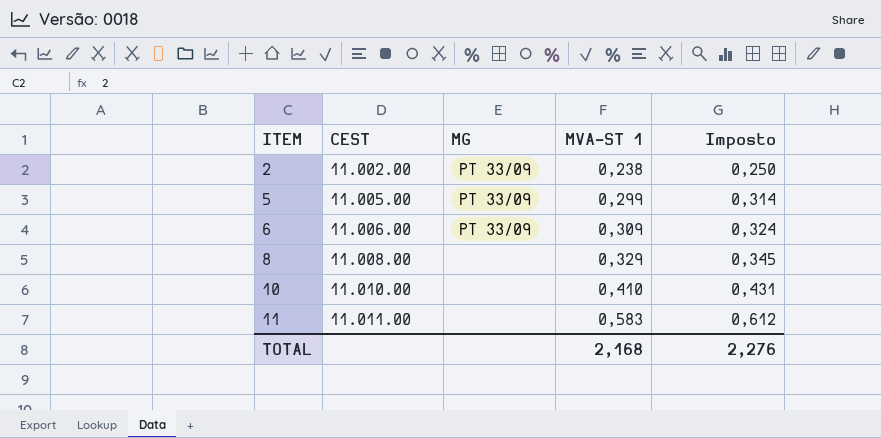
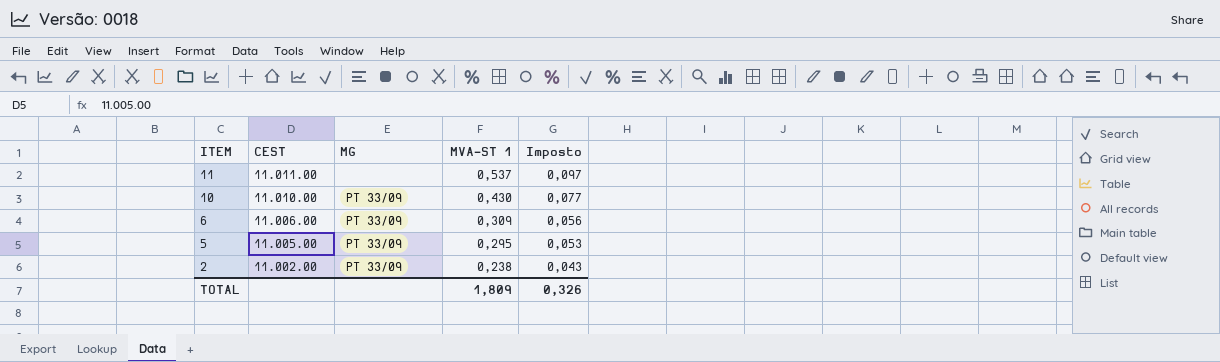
row order: ITEM ascending -> ITEM descending
column Imposto | formula: [MVA-ST 1] * 1,05 -> [MVA-ST 1] * 0,18
row 8: 11.008.00 | none | 0,329 | 0,345 -> none
11 | MVA-ST 1: 0,583 -> 0,537
10 | MG: none -> PT 33/09
10 | MVA-ST 1: 0,410 -> 0,430
5 | MVA-ST 1: 0,299 -> 0,295
TOTAL | MVA-ST 1: 2,168 -> 1,809
TOTAL | Imposto: 2,276 -> 0,326

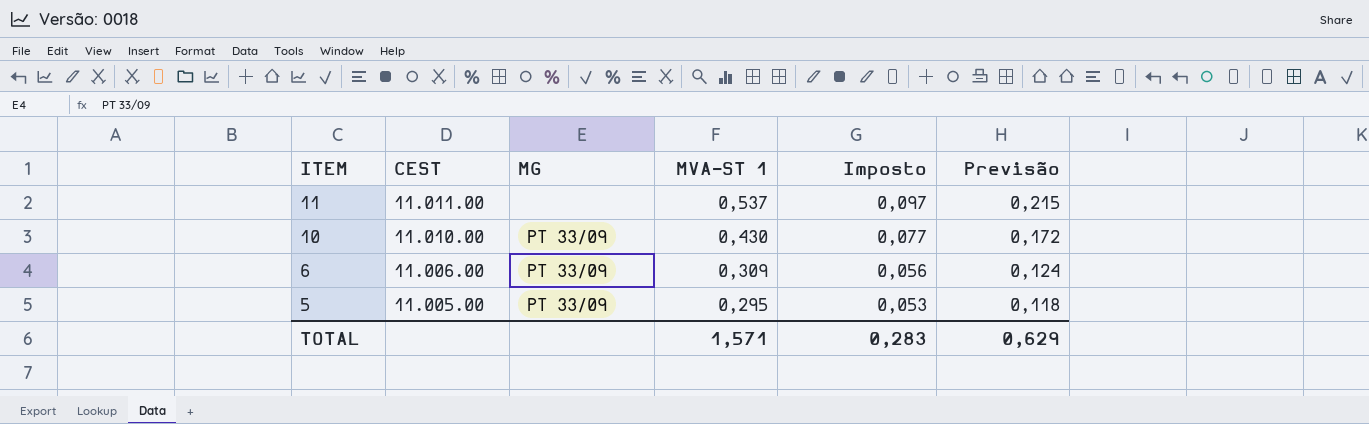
column Previsão | formula: none -> [MVA-ST 1] * 0,4
row 2: 11.002.00 | PT 33/09 | 0,238 | 0,043 -> none
TOTAL | MVA-ST 1: 1,809 -> 1,571
TOTAL | Imposto: 0,326 -> 0,283

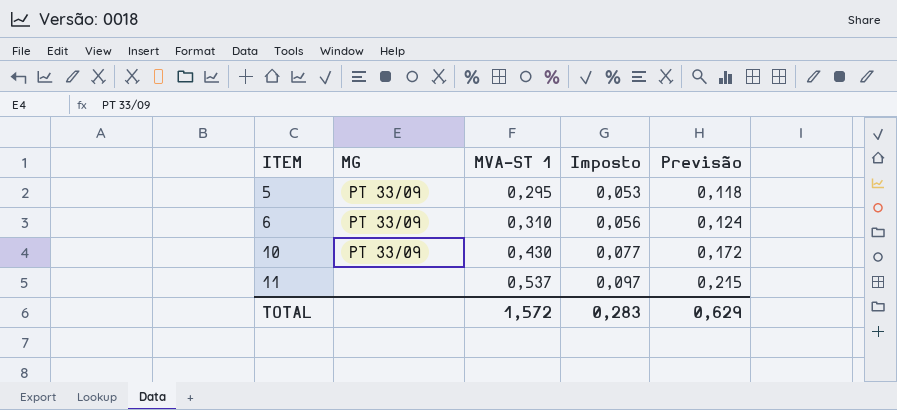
row order: ITEM descending -> ITEM ascending
column CEST | position: 2 -> none
6 | MVA-ST 1: 0,309 -> 0,310
TOTAL | MVA-ST 1: 1,571 -> 1,572

